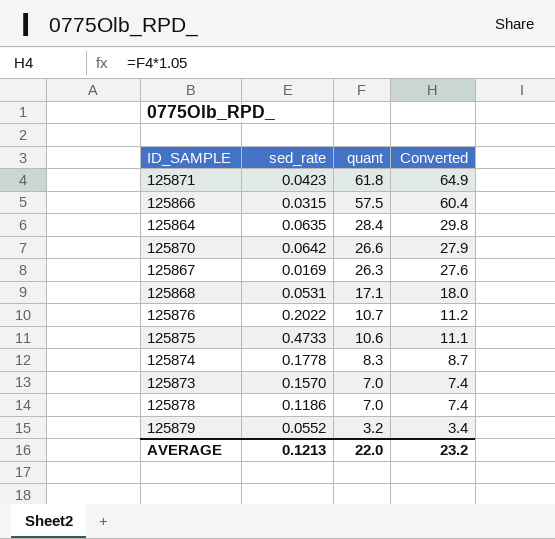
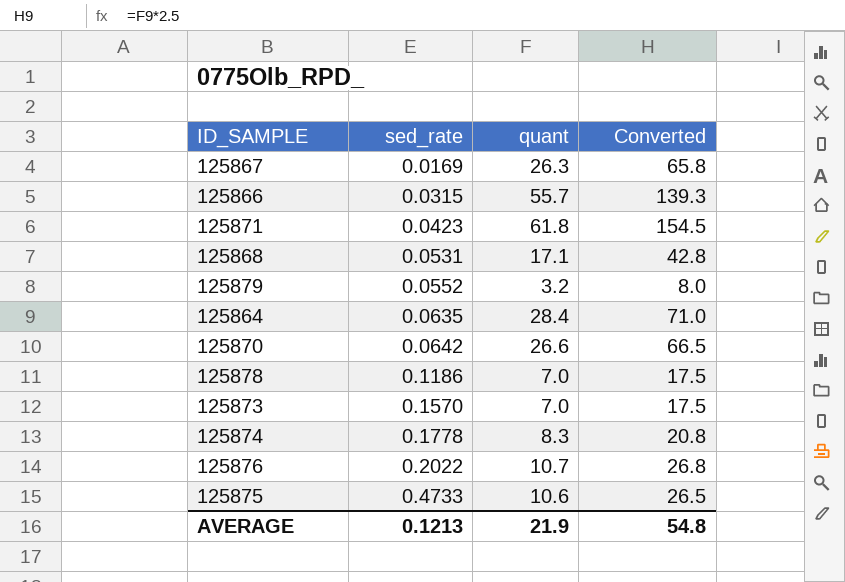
row order: quant descending -> sed_rate ascending
column Converted | formula: [quant] * 1.05 -> [quant] * 2.5
125866 | quant: 57.5 -> 55.7
AVERAGE | quant: 22.0 -> 21.9
AVERAGE | Converted: 23.2 -> 54.8

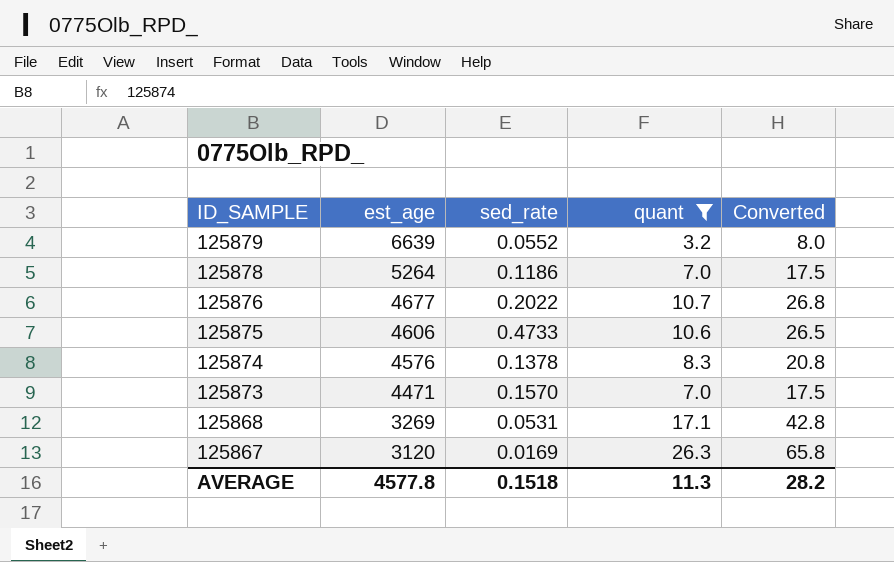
filter: none -> quant <= 26.3
row order: sed_rate ascending -> ID_SAMPLE descending
column est_age | position: none -> 2
125874 | sed_rate: 0.1778 -> 0.1378
AVERAGE | sed_rate: 0.1213 -> 0.1518
AVERAGE | quant: 21.9 -> 11.3
AVERAGE | Converted: 54.8 -> 28.2

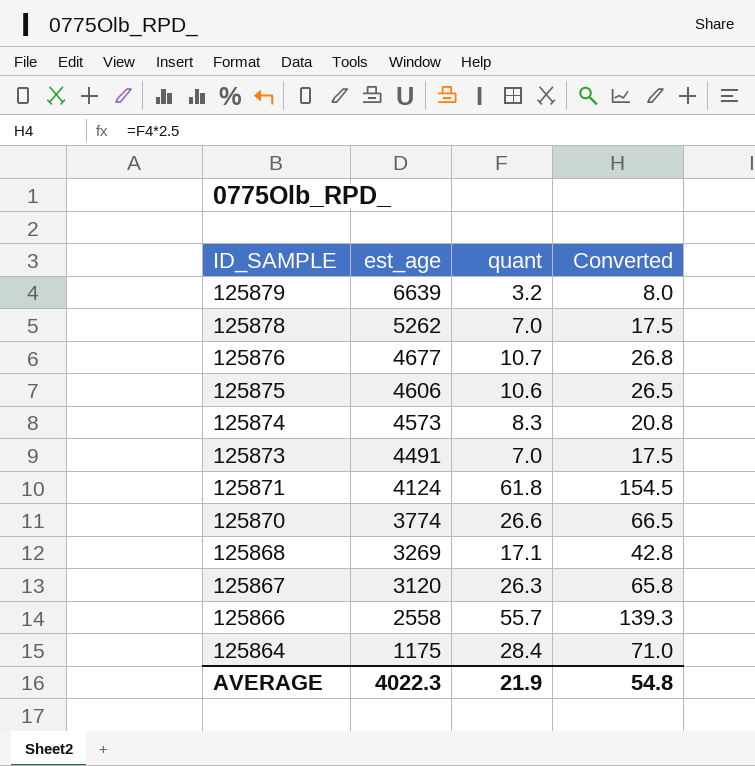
filter: quant <= 26.3 -> none
column sed_rate | position: 3 -> none
125878 | est_age: 5264 -> 5262
125874 | est_age: 4576 -> 4573
125873 | est_age: 4471 -> 4491
AVERAGE | est_age: 4577.8 -> 4022.3
AVERAGE | quant: 11.3 -> 21.9
AVERAGE | Converted: 28.2 -> 54.8

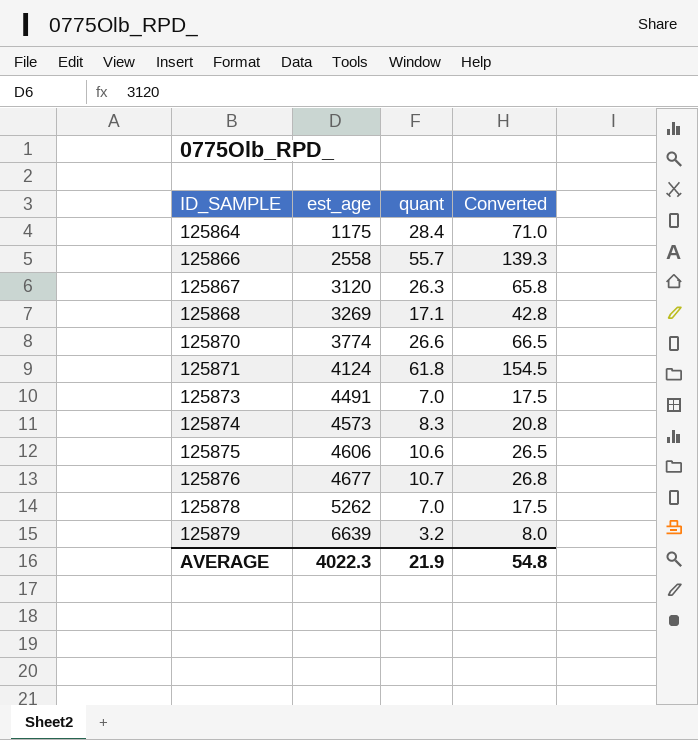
row order: ID_SAMPLE descending -> ID_SAMPLE ascending

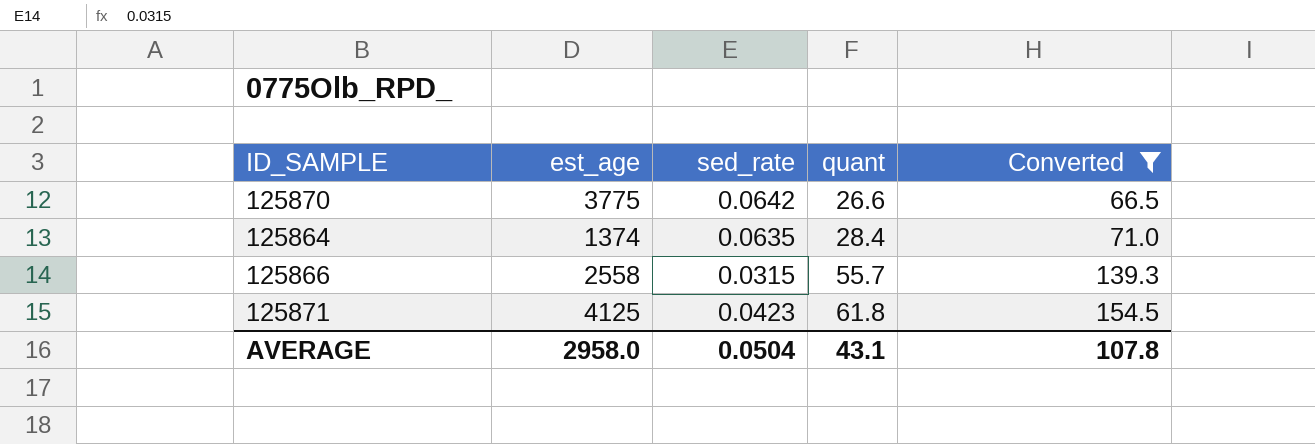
filter: none -> Converted >= 66.5
row order: ID_SAMPLE ascending -> quant ascending
column sed_rate | position: none -> 3
125870 | est_age: 3774 -> 3775
125864 | est_age: 1175 -> 1374
125871 | est_age: 4124 -> 4125
AVERAGE | est_age: 4022.3 -> 2958.0
AVERAGE | quant: 21.9 -> 43.1
AVERAGE | Converted: 54.8 -> 107.8

